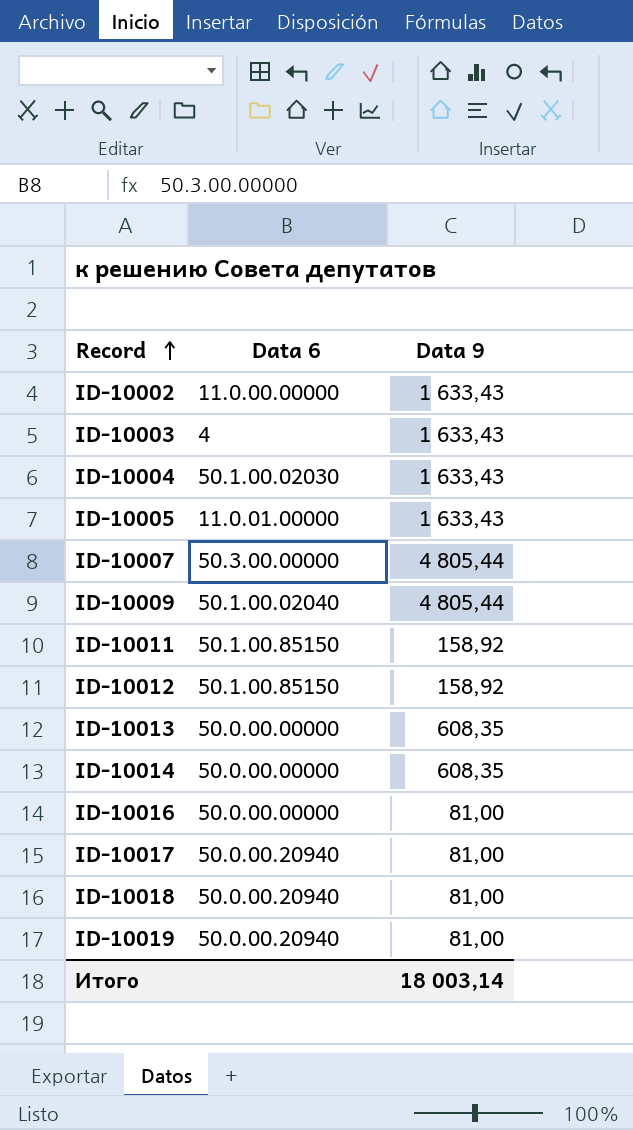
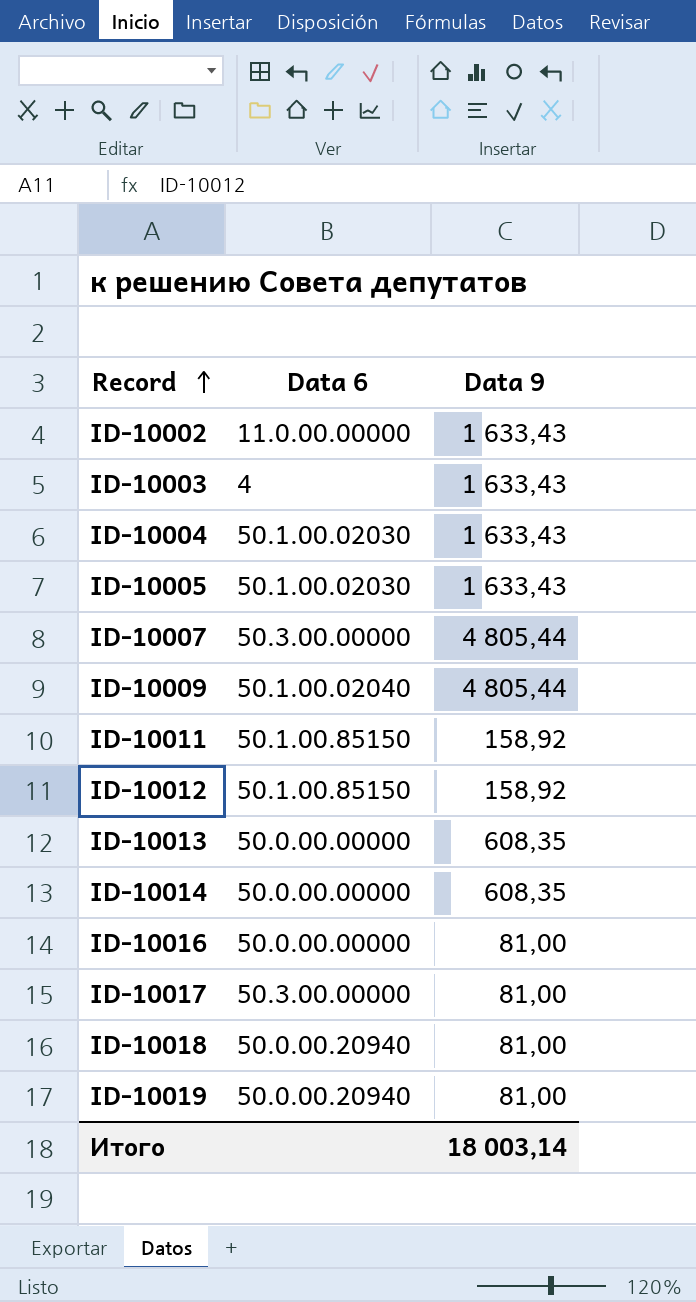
ID-10005 | Data 6: 11.0.01.00000 -> 50.1.00.02030
ID-10017 | Data 6: 50.0.00.20940 -> 50.3.00.00000

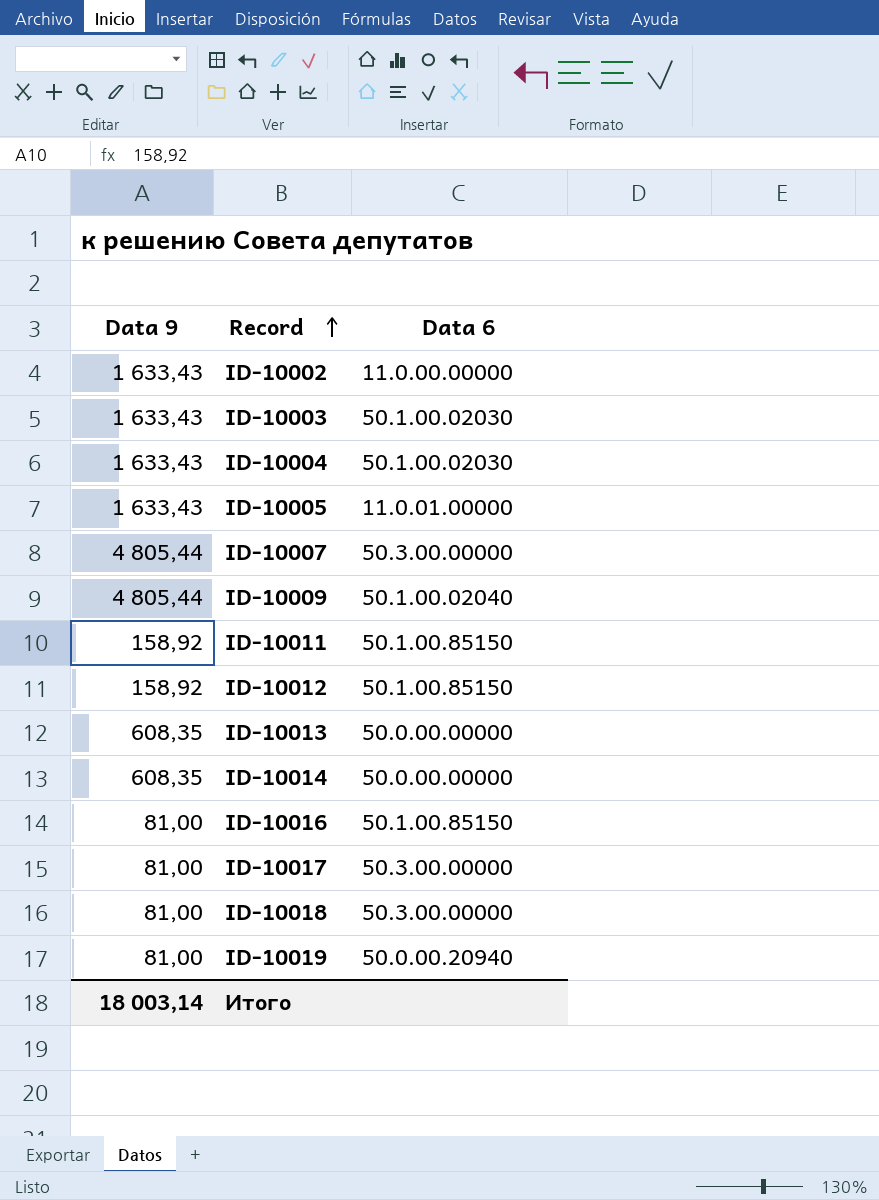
column Data 9 | position: 3 -> 1
ID-10003 | Data 6: 4 -> 50.1.00.02030
ID-10005 | Data 6: 50.1.00.02030 -> 11.0.01.00000
ID-10016 | Data 6: 50.0.00.00000 -> 50.1.00.85150
ID-10018 | Data 6: 50.0.00.20940 -> 50.3.00.00000

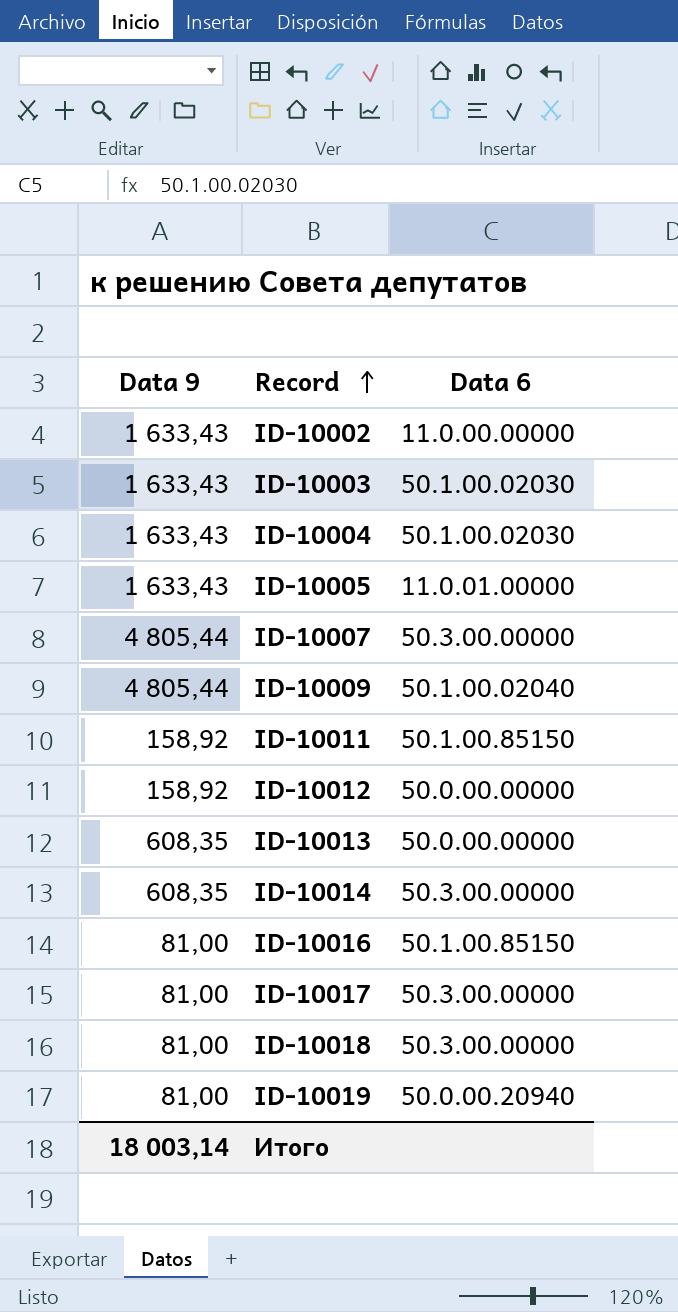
ID-10012 | Data 6: 50.1.00.85150 -> 50.0.00.00000
ID-10014 | Data 6: 50.0.00.00000 -> 50.3.00.00000

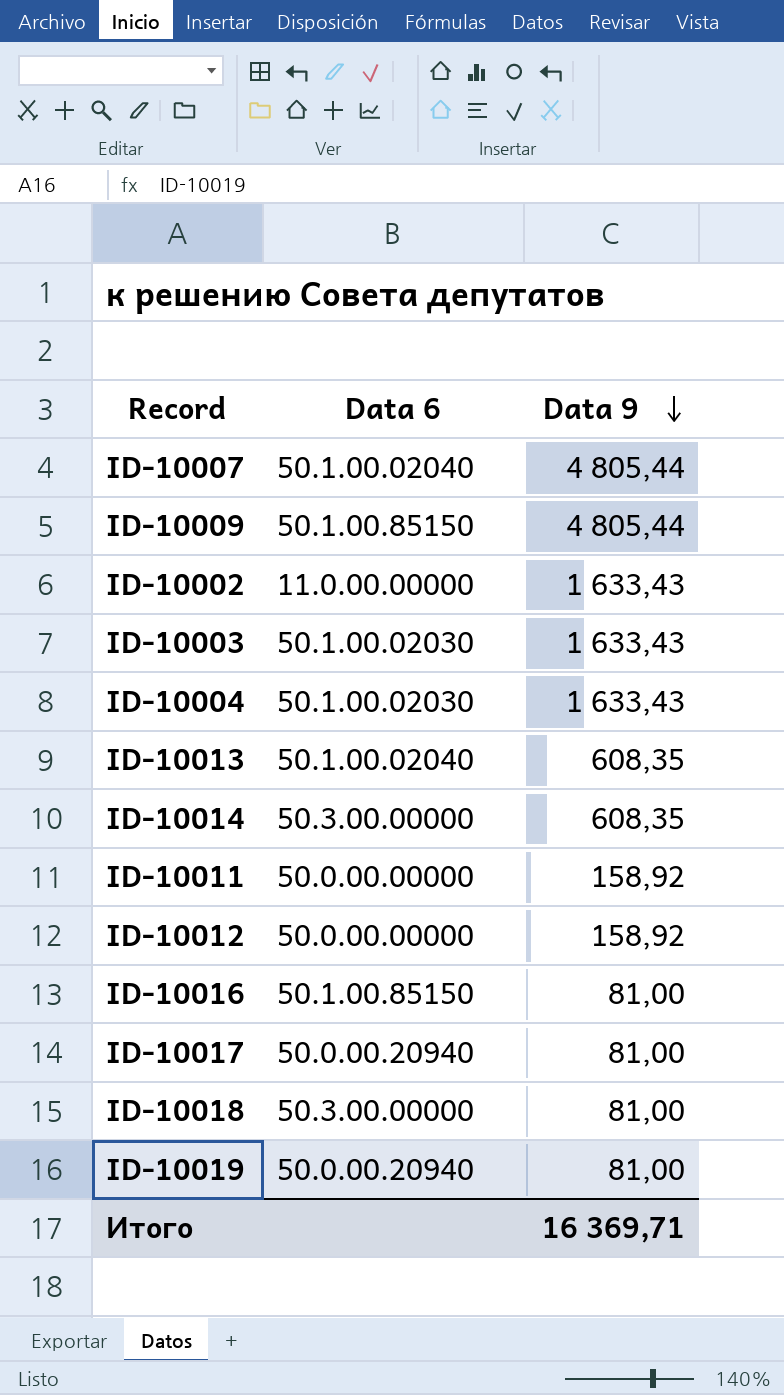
row order: Record ascending -> Data 9 descending
column Data 9 | position: 1 -> 3
row ID-10005: 1 633,43 | 11.0.01.00000 -> none
ID-10007 | Data 6: 50.3.00.00000 -> 50.1.00.02040
ID-10009 | Data 6: 50.1.00.02040 -> 50.1.00.85150
ID-10013 | Data 6: 50.0.00.00000 -> 50.1.00.02040
ID-10011 | Data 6: 50.1.00.85150 -> 50.0.00.00000
ID-10017 | Data 6: 50.3.00.00000 -> 50.0.00.20940
Итого | Data 9: 18 003,14 -> 16 369,71

